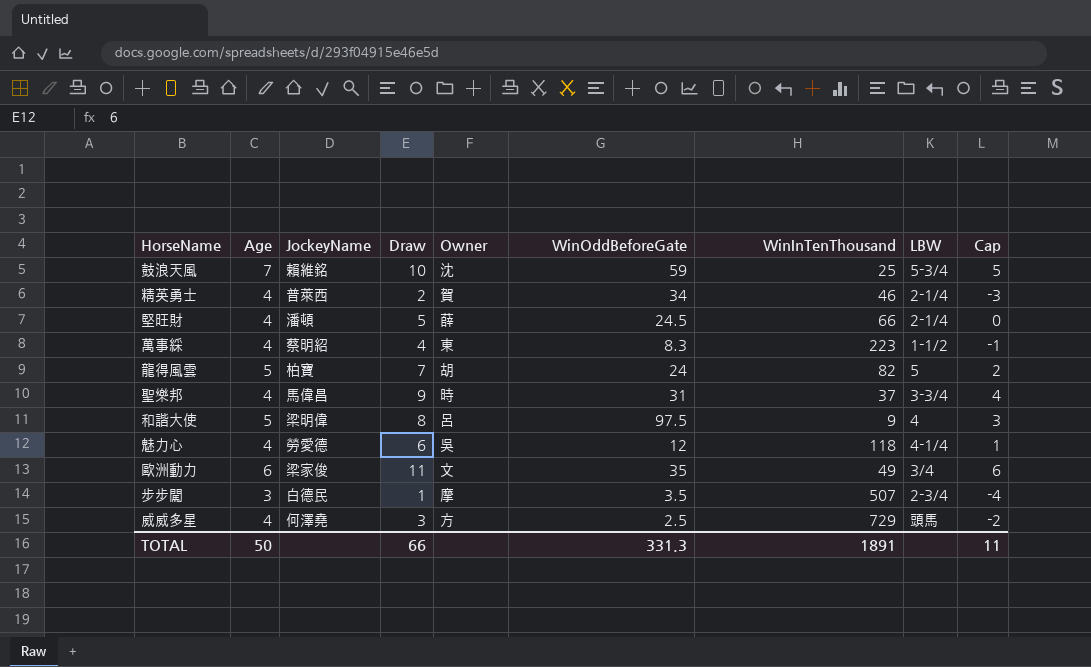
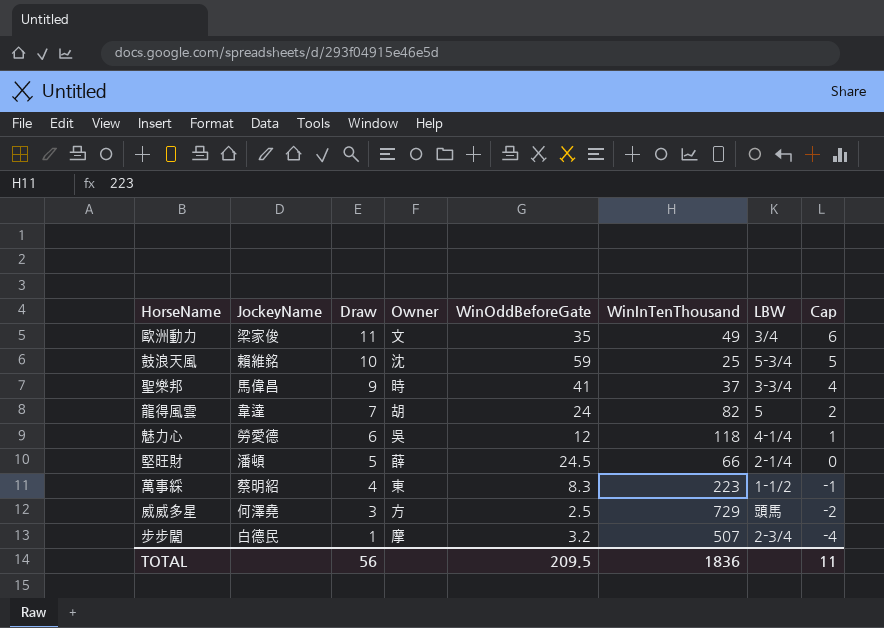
row order: none -> Draw descending
column Age | position: 2 -> none
row 精英勇士: 4 | 普萊西 | 2 | 賀 | 34 | 46 | 2-1/4 | -3 -> none
row 和諧大使: 5 | 梁明偉 | 8 | 呂 | 97.5 | 9 | 4 | 3 -> none
聖樂邦 | WinOddBeforeGate: 31 -> 41
龍得風雲 | JockeyName: 柏寶 -> 韋達
步步闖 | WinOddBeforeGate: 3.5 -> 3.2
TOTAL | Draw: 66 -> 56
TOTAL | WinOddBeforeGate: 331.3 -> 209.5
TOTAL | WinInTenThousand: 1891 -> 1836

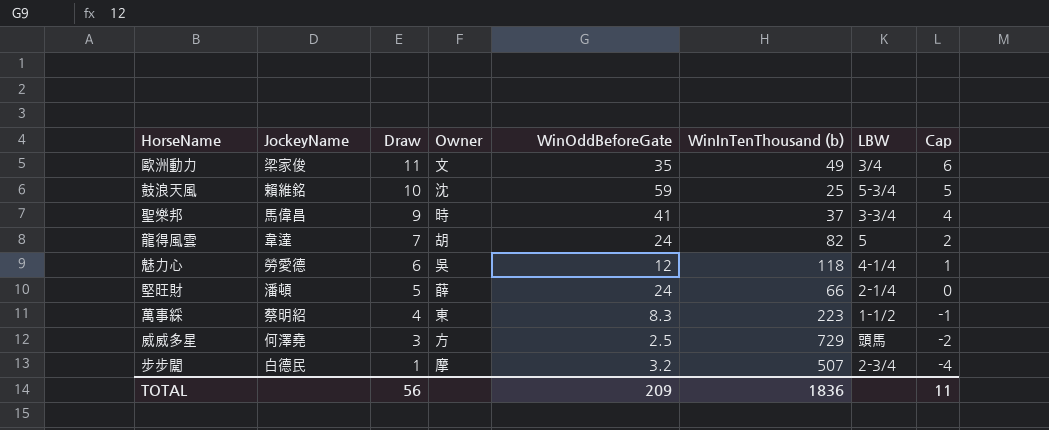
column name: WinInTenThousand -> WinInTenThousand (b)
堅旺財 | WinOddBeforeGate: 24.5 -> 24
TOTAL | WinOddBeforeGate: 209.5 -> 209

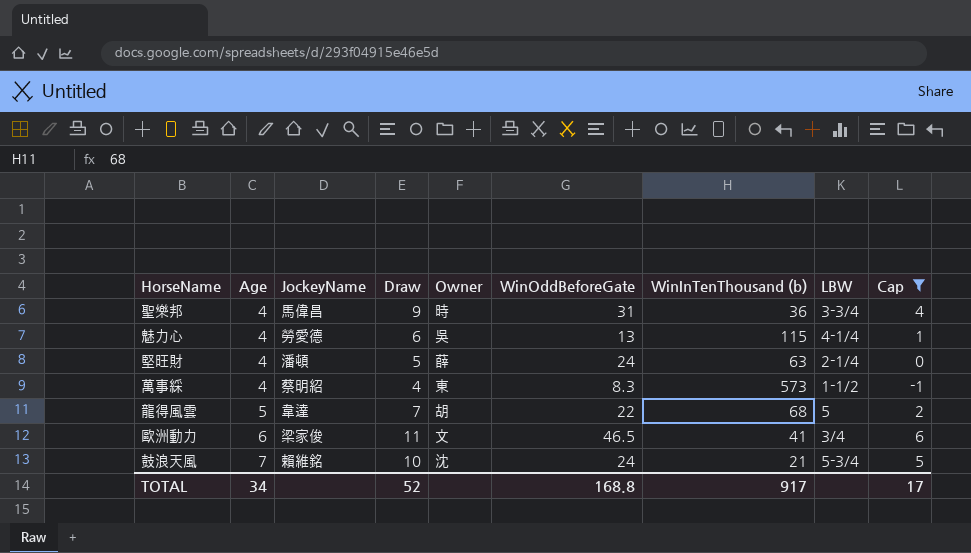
filter: none -> Cap >= -1
row order: Draw descending -> Age ascending
column Age | position: none -> 2
聖樂邦 | WinOddBeforeGate: 41 -> 31
聖樂邦 | WinInTenThousand (b): 37 -> 36
魅力心 | WinOddBeforeGate: 12 -> 13
魅力心 | WinInTenThousand (b): 118 -> 115
堅旺財 | WinInTenThousand (b): 66 -> 63
萬事綵 | WinInTenThousand (b): 223 -> 573
龍得風雲 | WinOddBeforeGate: 24 -> 22
龍得風雲 | WinInTenThousand (b): 82 -> 68
歐洲動力 | WinOddBeforeGate: 35 -> 46.5
歐洲動力 | WinInTenThousand (b): 49 -> 41
鼓浪天風 | WinOddBeforeGate: 59 -> 24
鼓浪天風 | WinInTenThousand (b): 25 -> 21
TOTAL | Draw: 56 -> 52
TOTAL | WinOddBeforeGate: 209 -> 168.8
TOTAL | WinInTenThousand (b): 1836 -> 917
TOTAL | Cap: 11 -> 17

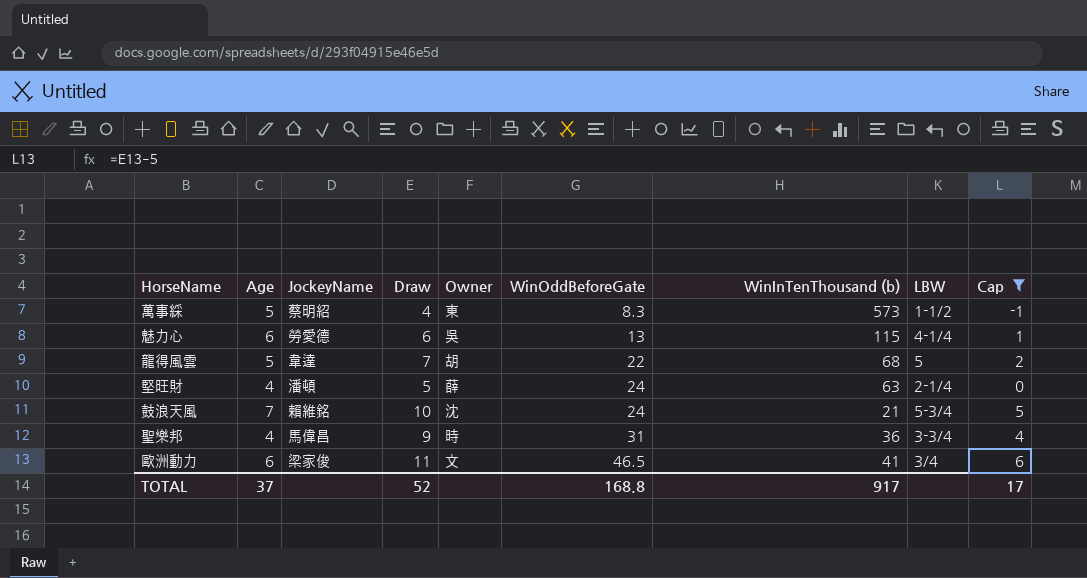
row order: Age ascending -> WinOddBeforeGate ascending
萬事綵 | Age: 4 -> 5
魅力心 | Age: 4 -> 6
TOTAL | Age: 34 -> 37

